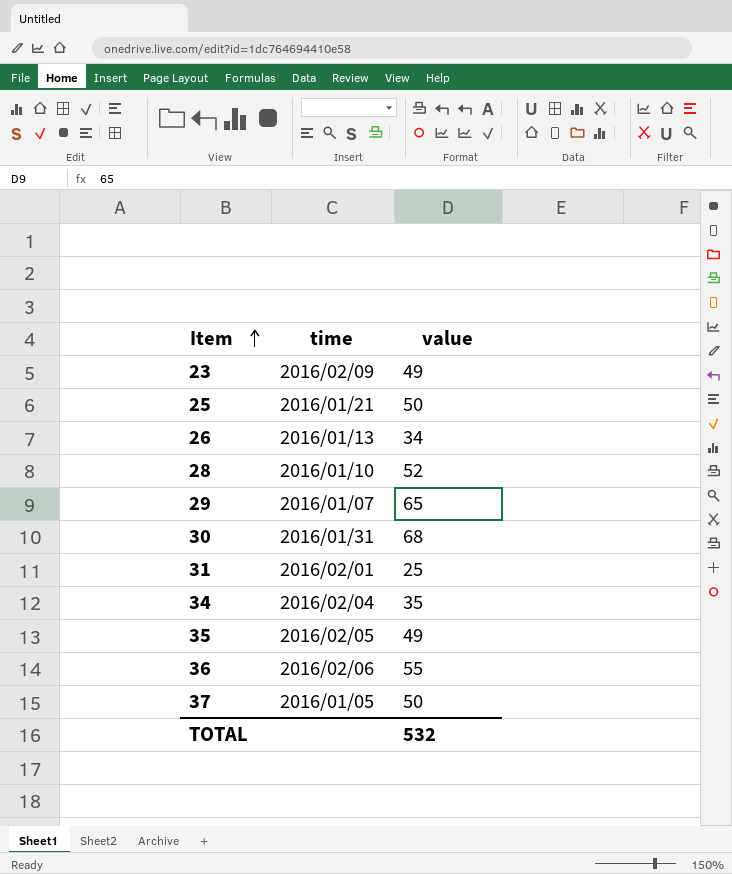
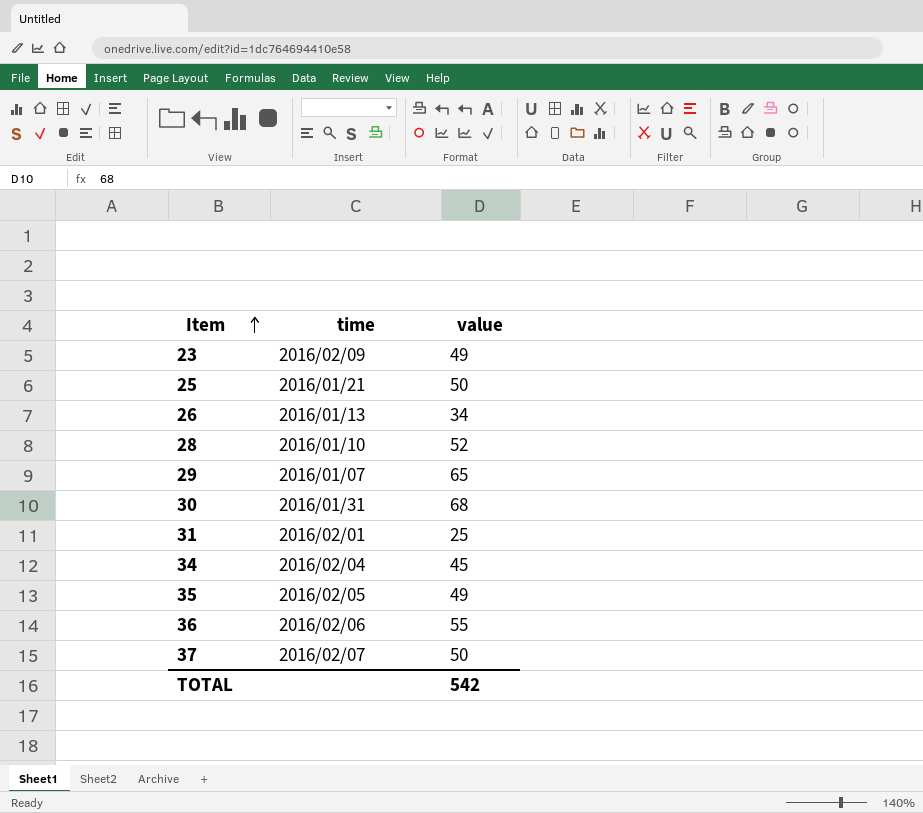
34 | value: 35 -> 45
37 | time: 2016/01/05 -> 2016/02/07
TOTAL | value: 532 -> 542

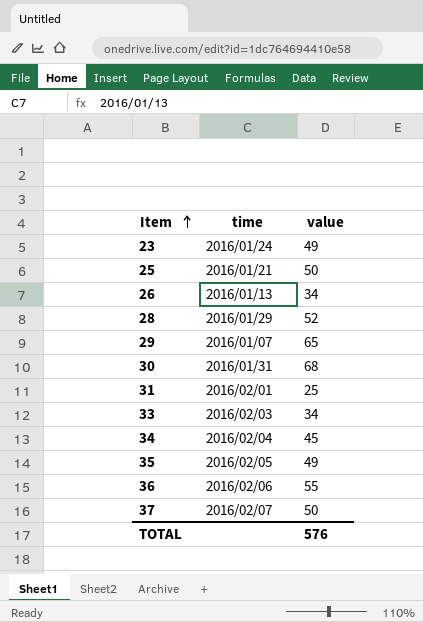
23 | time: 2016/02/09 -> 2016/01/24
28 | time: 2016/01/10 -> 2016/01/29
row 33: none -> 2016/02/03 | 34
TOTAL | value: 542 -> 576

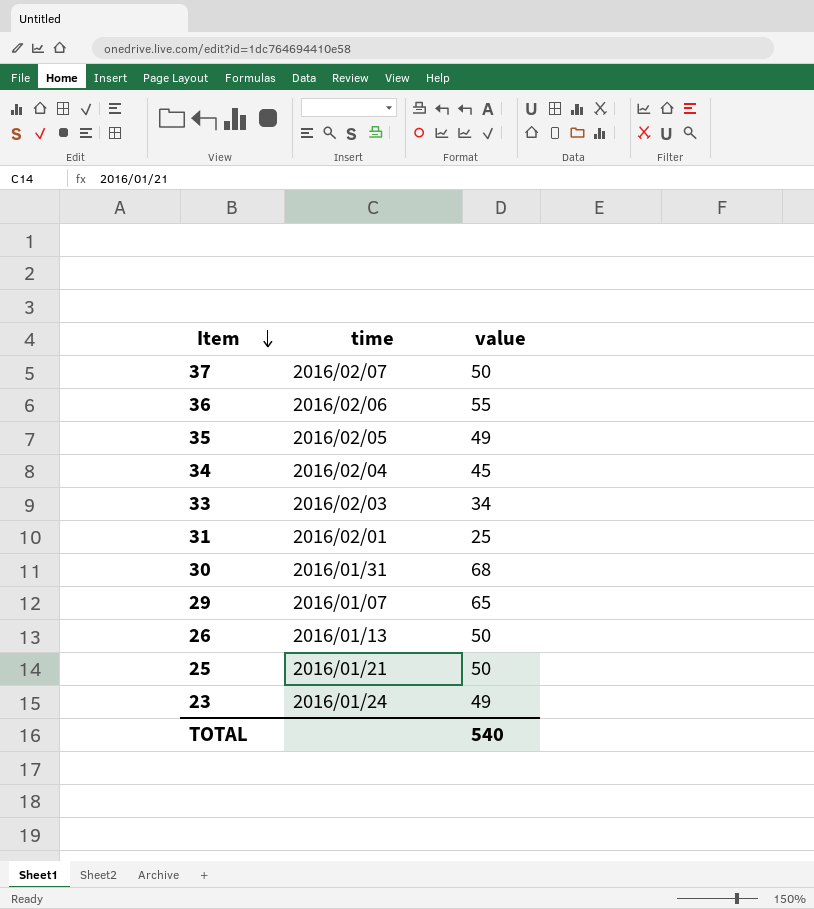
row order: Item ascending -> Item descending
row 28: 2016/01/29 | 52 -> none
26 | value: 34 -> 50
TOTAL | value: 576 -> 540

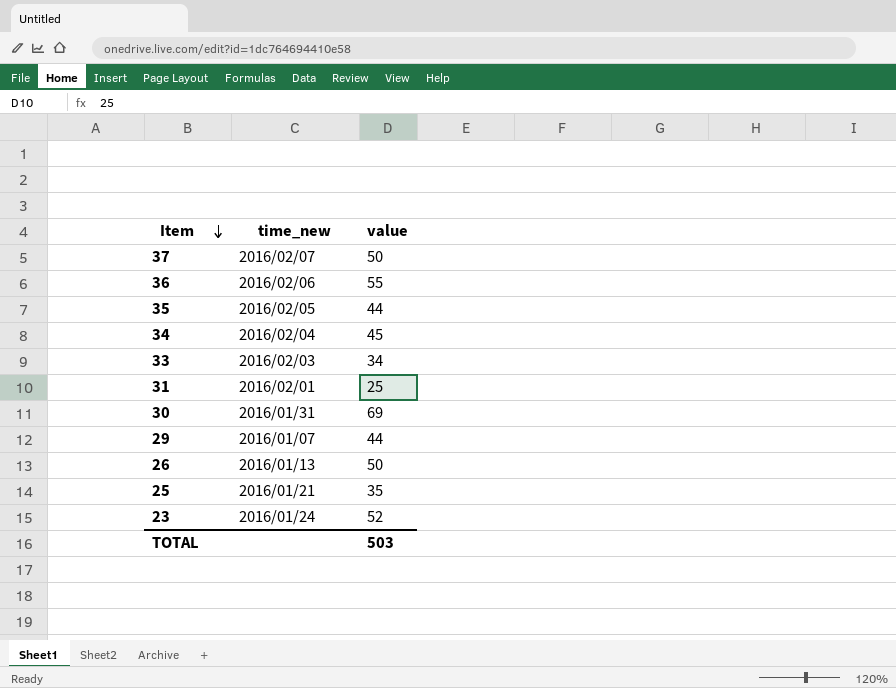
column name: time -> time_new
35 | value: 49 -> 44
30 | value: 68 -> 69
29 | value: 65 -> 44
25 | value: 50 -> 35
23 | value: 49 -> 52
TOTAL | value: 540 -> 503

